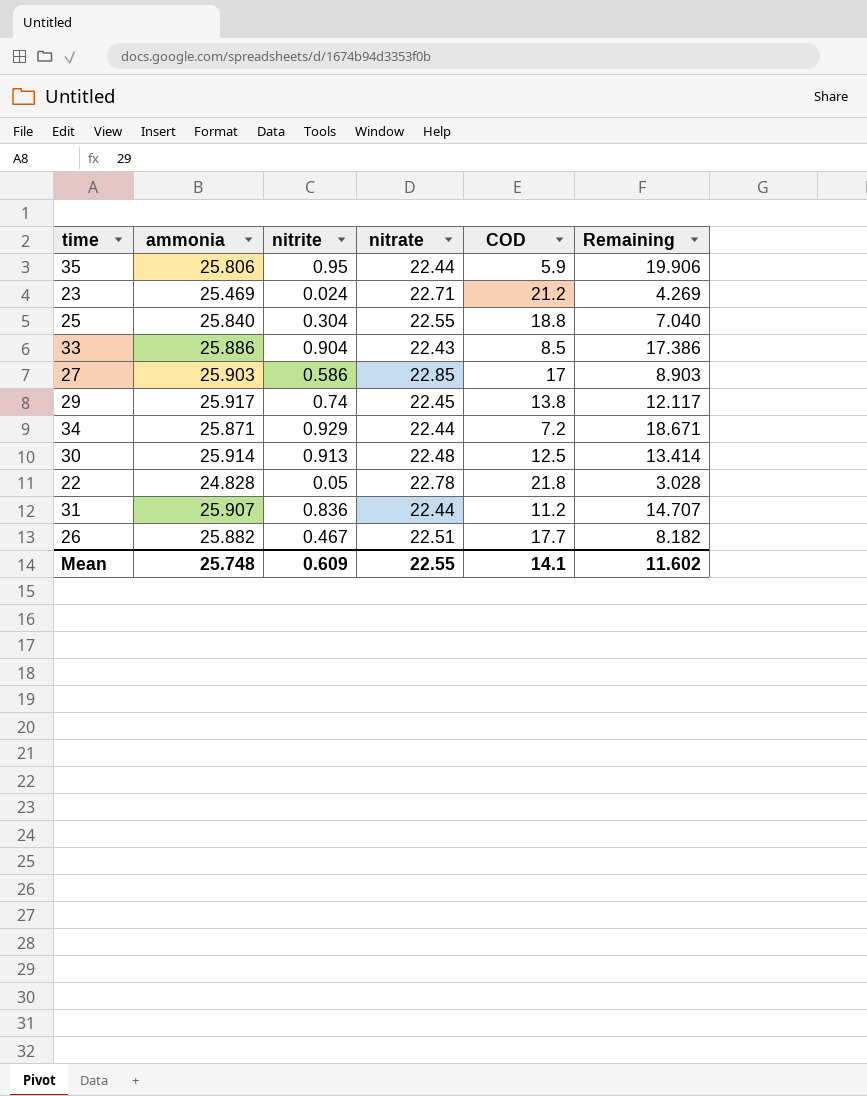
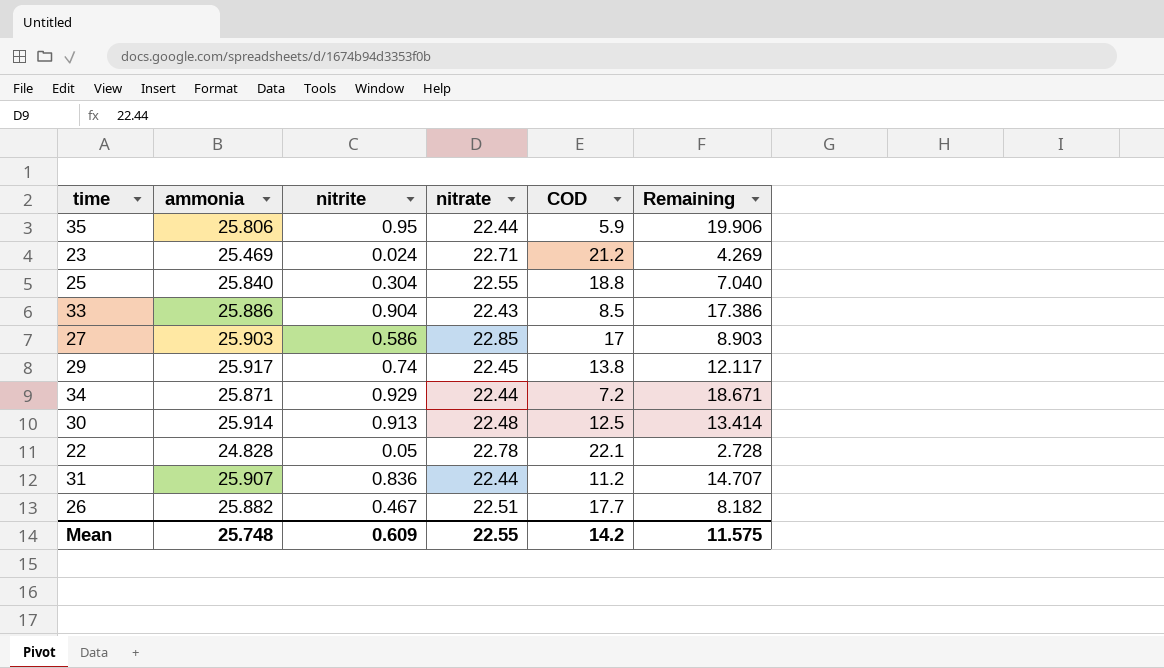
22 | COD: 21.8 -> 22.1
22 | Remaining: 3.028 -> 2.728
Mean | COD: 14.1 -> 14.2
Mean | Remaining: 11.602 -> 11.575

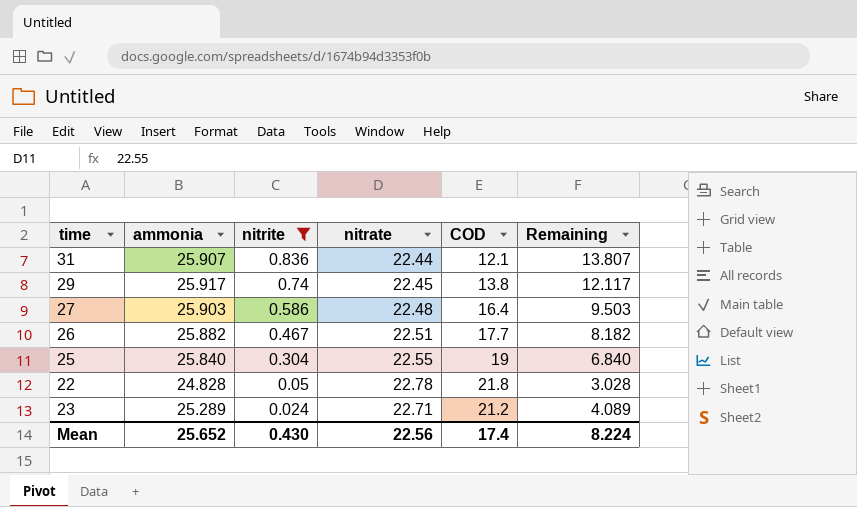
filter: none -> nitrite <= 0.836
row order: none -> nitrite descending
31 | COD: 11.2 -> 12.1
31 | Remaining: 14.707 -> 13.807
27 | nitrate: 22.85 -> 22.48
27 | COD: 17 -> 16.4
27 | Remaining: 8.903 -> 9.503
25 | COD: 18.8 -> 19
25 | Remaining: 7.040 -> 6.840
22 | COD: 22.1 -> 21.8
22 | Remaining: 2.728 -> 3.028
23 | ammonia: 25.469 -> 25.289
23 | Remaining: 4.269 -> 4.089
Mean | ammonia: 25.748 -> 25.652
Mean | nitrite: 0.609 -> 0.430
Mean | nitrate: 22.55 -> 22.56
Mean | COD: 14.2 -> 17.4
Mean | Remaining: 11.575 -> 8.224

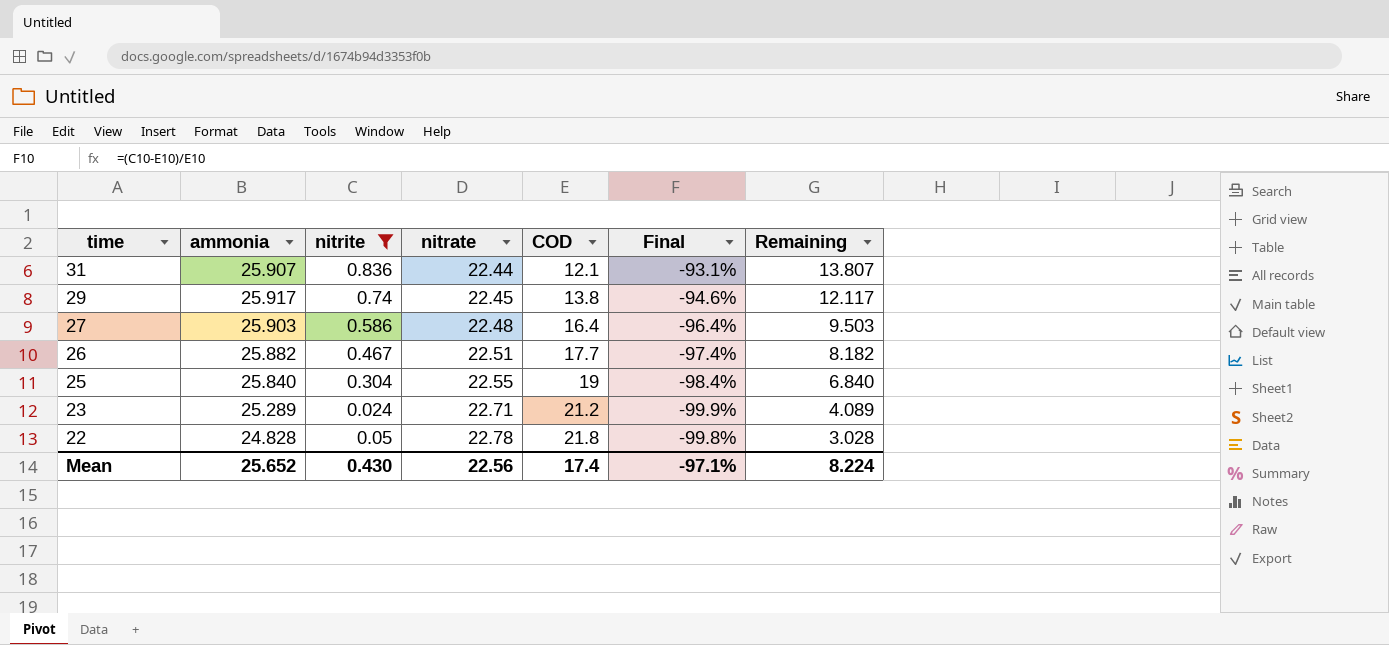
row order: nitrite descending -> time descending
column Final | formula: none -> ([nitrite] - [COD]) / [COD]

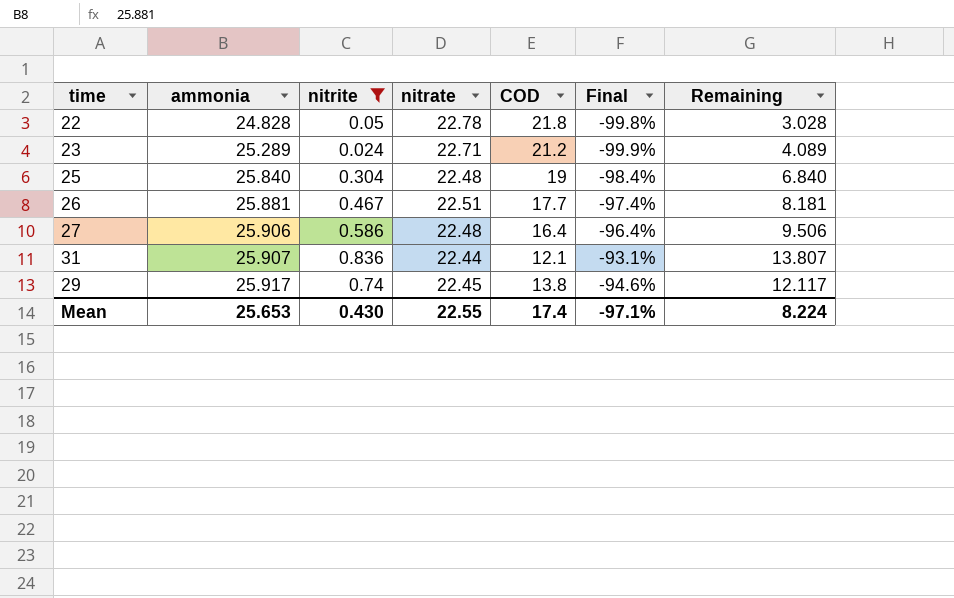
row order: time descending -> ammonia ascending
25 | nitrate: 22.55 -> 22.48
26 | ammonia: 25.882 -> 25.881
26 | Remaining: 8.182 -> 8.181
27 | ammonia: 25.903 -> 25.906
27 | Remaining: 9.503 -> 9.506
Mean | ammonia: 25.652 -> 25.653
Mean | nitrate: 22.56 -> 22.55

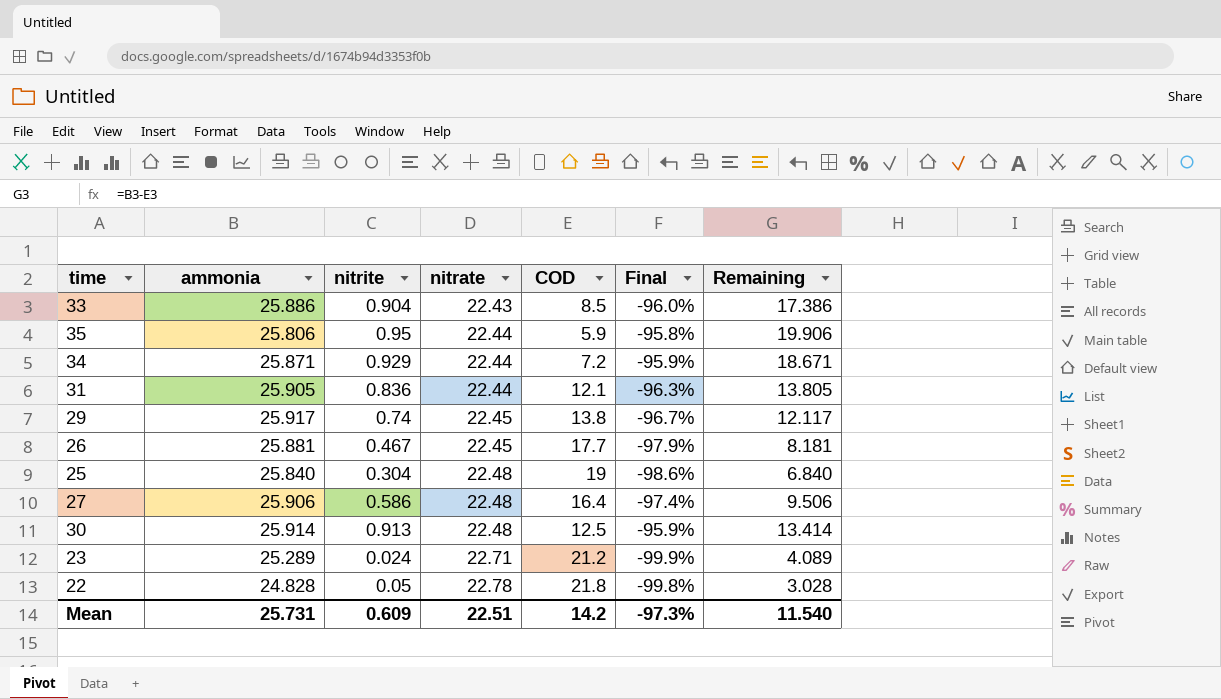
filter: nitrite <= 0.836 -> none
row order: ammonia ascending -> nitrate ascending
column Final | formula: ([nitrite] - [COD]) / [COD] -> ([nitrite] - [nitrate]) / [nitrate]
31 | ammonia: 25.907 -> 25.905
31 | Remaining: 13.807 -> 13.805
26 | nitrate: 22.51 -> 22.45
Mean | ammonia: 25.653 -> 25.731
Mean | nitrite: 0.430 -> 0.609
Mean | nitrate: 22.55 -> 22.51
Mean | COD: 17.4 -> 14.2
Mean | Final: -97.1% -> -97.3%
Mean | Remaining: 8.224 -> 11.540

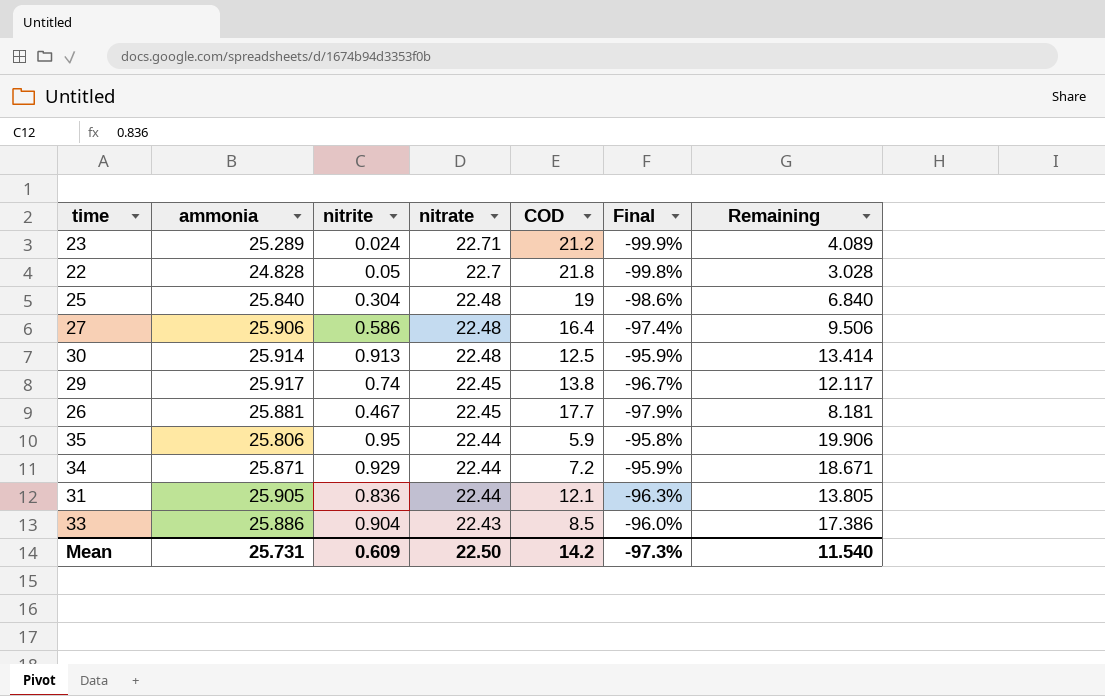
row order: nitrate ascending -> nitrate descending
22 | nitrate: 22.78 -> 22.7
Mean | nitrate: 22.51 -> 22.50

